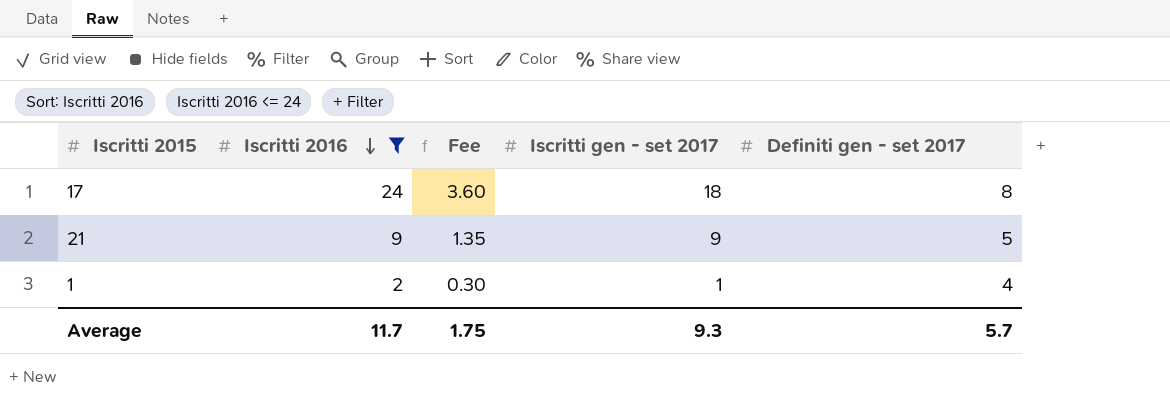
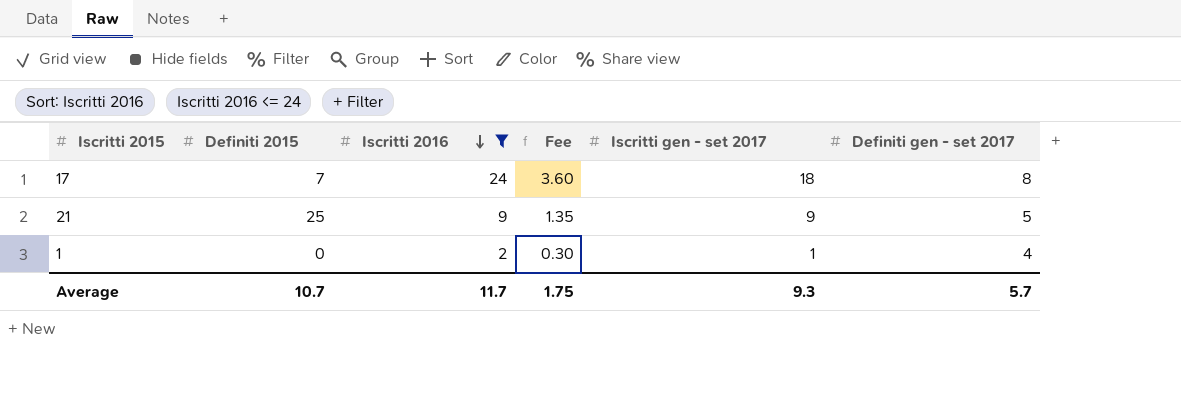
column Definiti 2015 | position: none -> 2

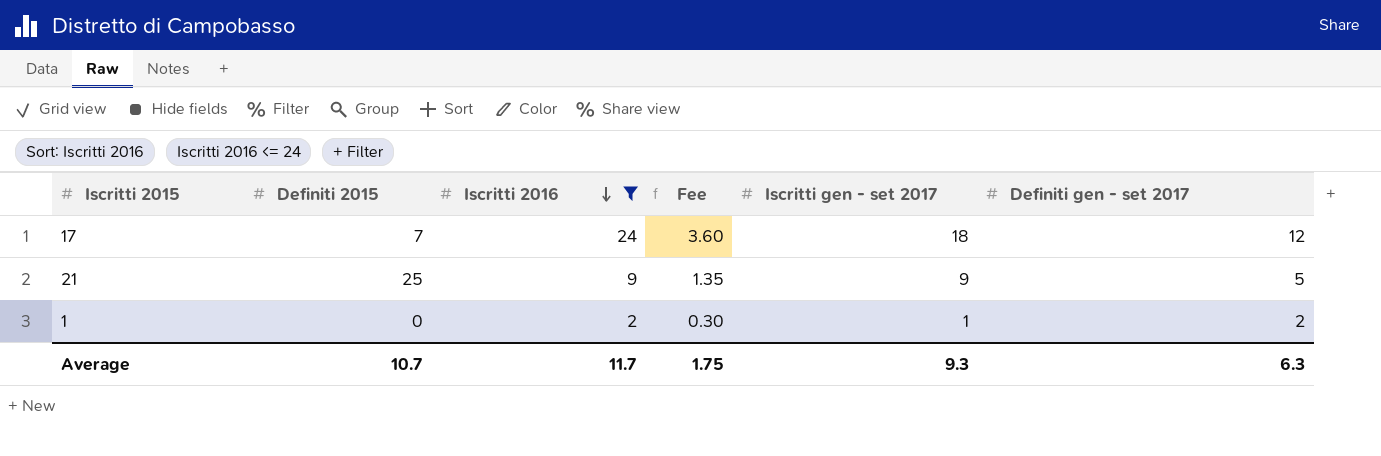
17 | Definiti gen - set 2017: 8 -> 12
1 | Definiti gen - set 2017: 4 -> 2
Average | Definiti gen - set 2017: 5.7 -> 6.3

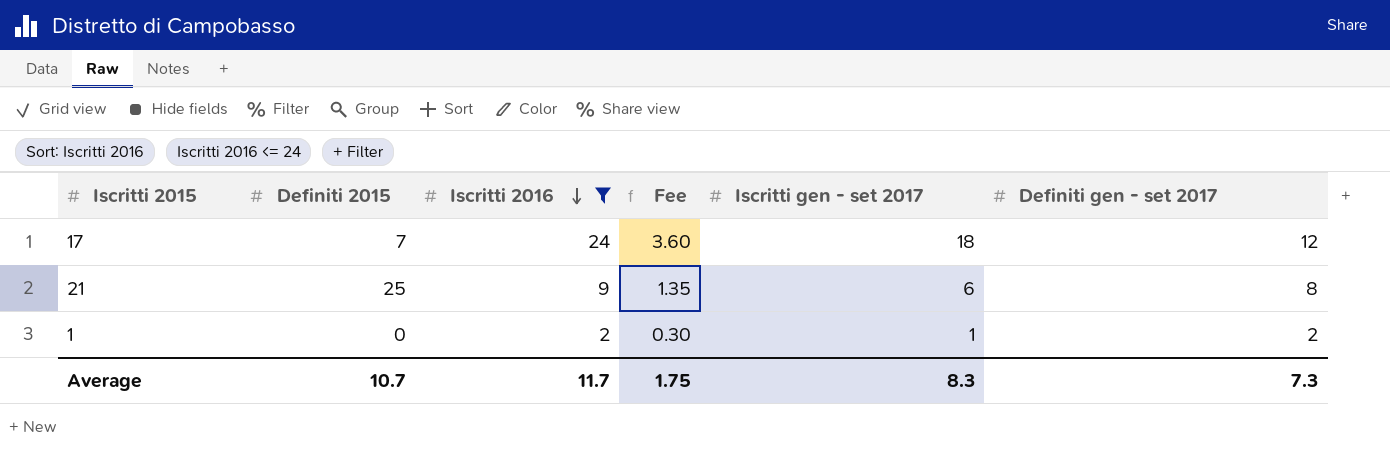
21 | Iscritti gen - set 2017: 9 -> 6
21 | Definiti gen - set 2017: 5 -> 8
Average | Iscritti gen - set 2017: 9.3 -> 8.3
Average | Definiti gen - set 2017: 6.3 -> 7.3

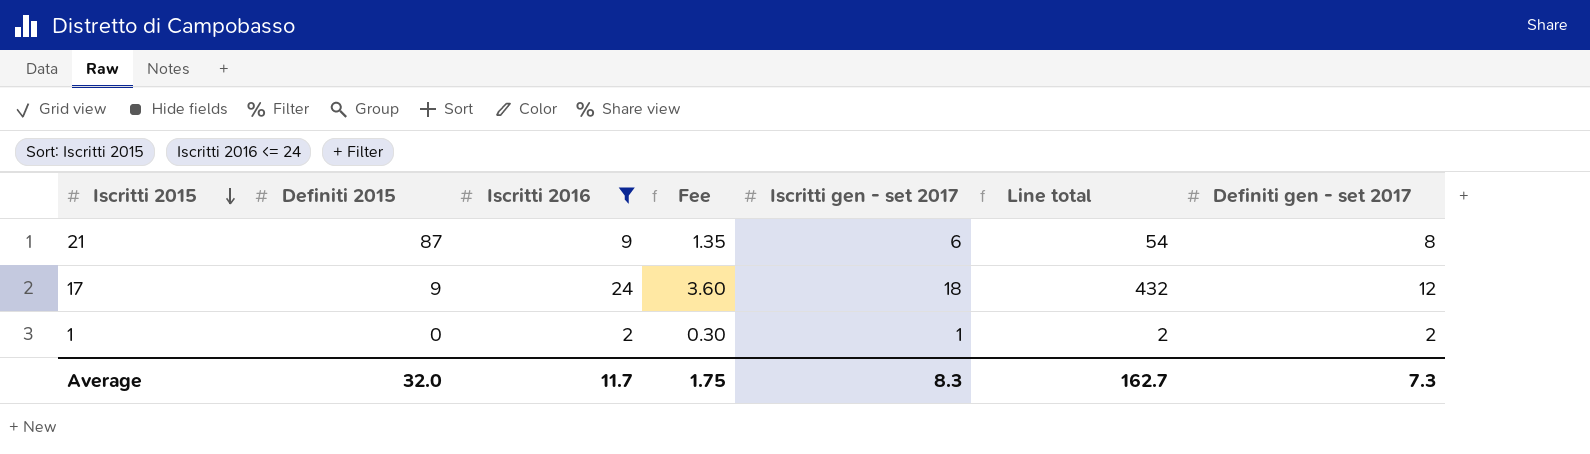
row order: Iscritti 2016 descending -> Iscritti 2015 descending
column Line total | formula: none -> [Iscritti 2016] * [Iscritti gen - set 2017]
21 | Definiti 2015: 25 -> 87
17 | Definiti 2015: 7 -> 9
Average | Definiti 2015: 10.7 -> 32.0

